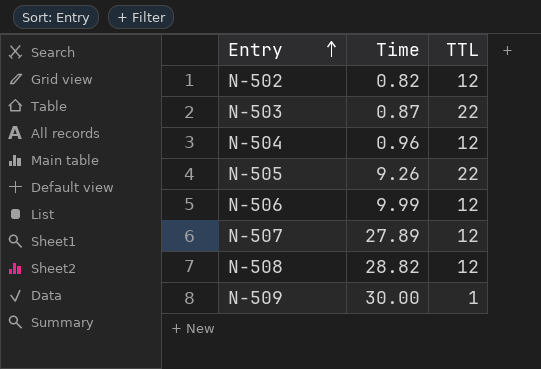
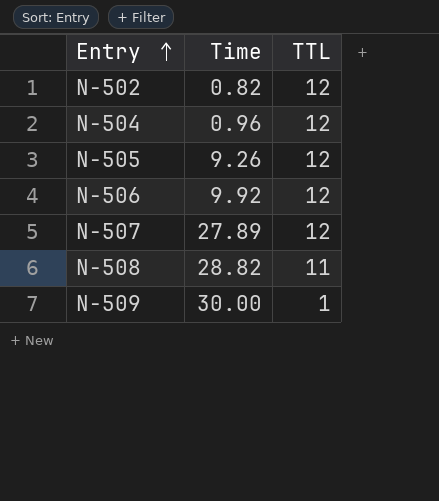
row N-503: 0.87 | 22 -> none
N-505 | TTL: 22 -> 12
N-506 | Time: 9.99 -> 9.92
N-508 | TTL: 12 -> 11

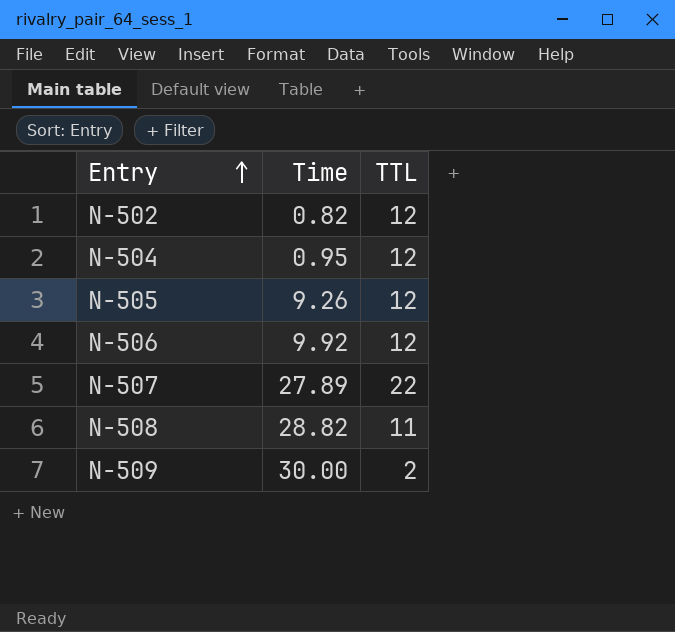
N-504 | Time: 0.96 -> 0.95
N-507 | TTL: 12 -> 22
N-509 | TTL: 1 -> 2

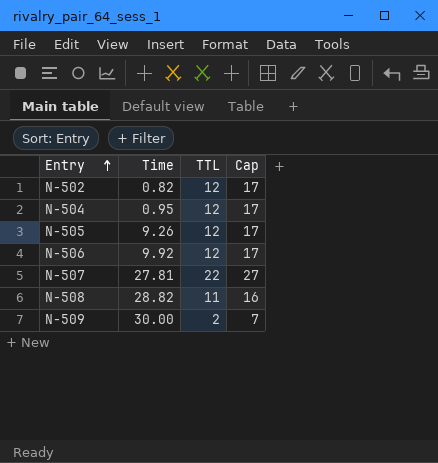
column Cap | formula: none -> [TTL] + 5
N-507 | Time: 27.89 -> 27.81

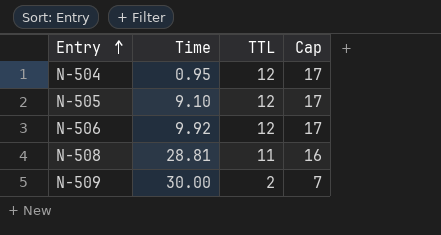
row N-502: 0.82 | 12 | 17 -> none
row N-507: 27.81 | 22 | 27 -> none
N-505 | Time: 9.26 -> 9.10
N-508 | Time: 28.82 -> 28.81

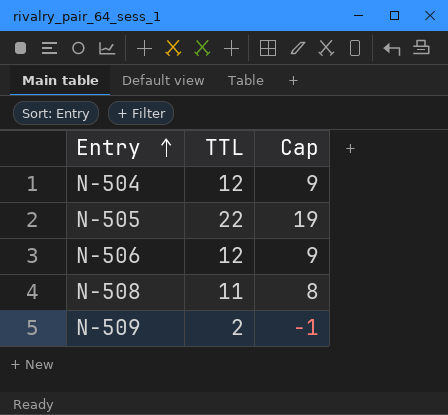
column Time | position: 2 -> none
column Cap | formula: [TTL] + 5 -> [TTL] - 3
N-505 | TTL: 12 -> 22

